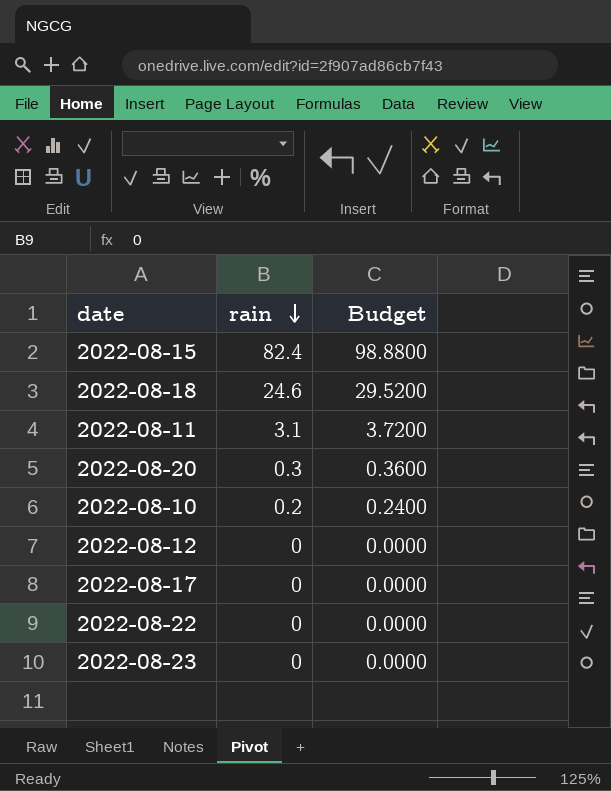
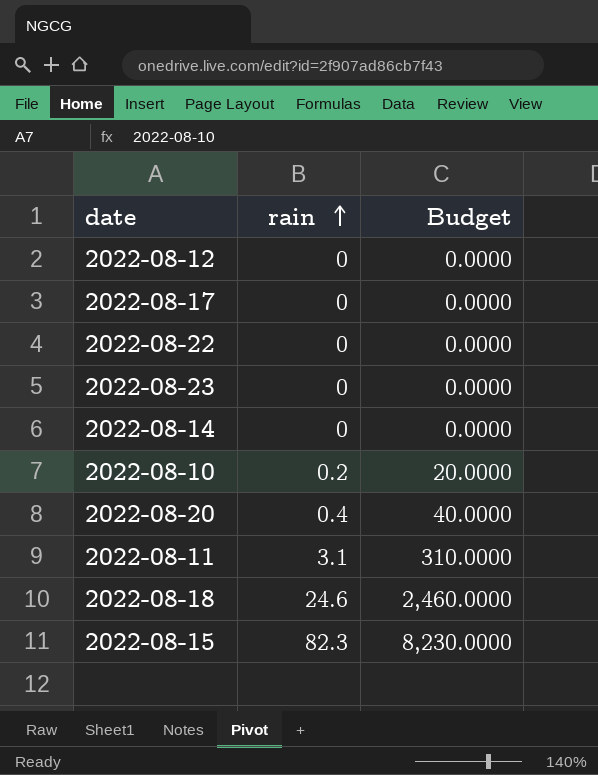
row order: rain descending -> rain ascending
column Budget | formula: [rain] * 1.2 -> [rain] * 100
row 2022-08-14: none -> 0 | 0.0000
2022-08-20 | rain: 0.3 -> 0.4
2022-08-15 | rain: 82.4 -> 82.3

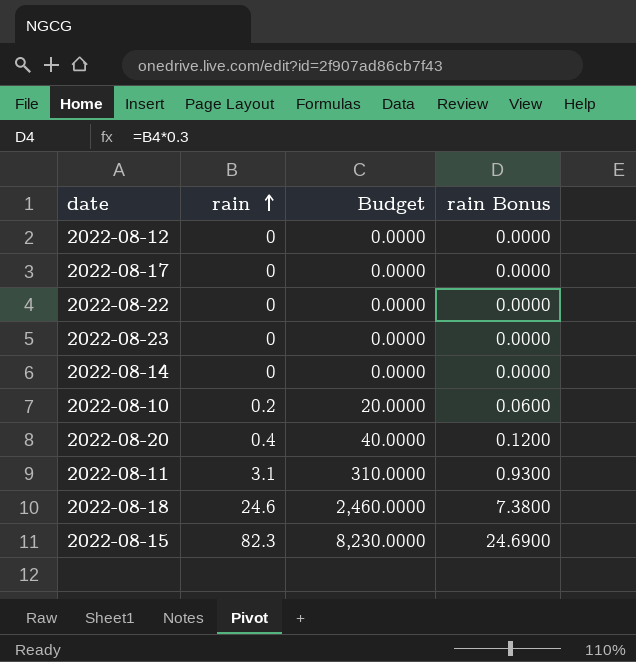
column rain Bonus | formula: none -> [rain] * 0.3

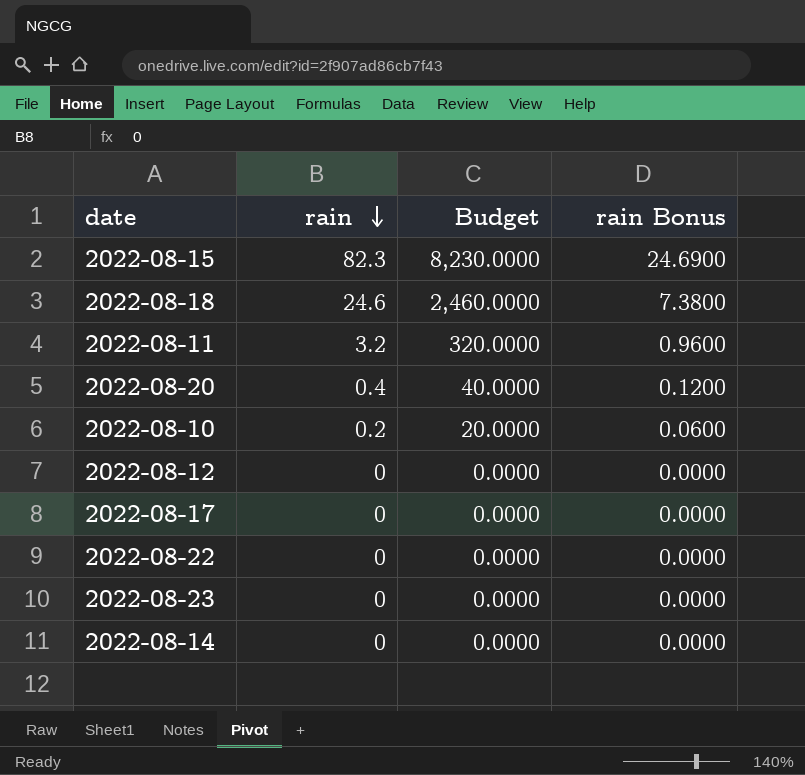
row order: rain ascending -> rain descending
2022-08-11 | rain: 3.1 -> 3.2
2022-08-11 | Budget: 310.0000 -> 320.0000
2022-08-11 | rain Bonus: 0.9300 -> 0.9600

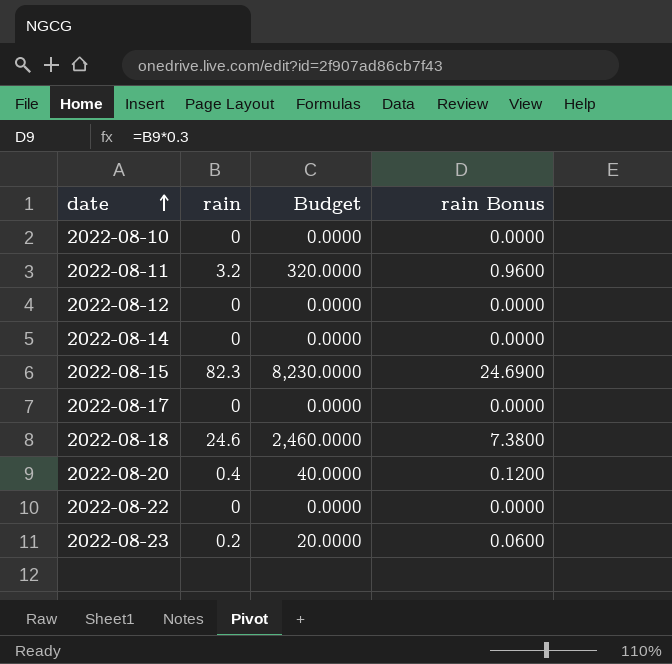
row order: rain descending -> date ascending
2022-08-10 | rain: 0.2 -> 0
2022-08-10 | Budget: 20.0000 -> 0.0000
2022-08-10 | rain Bonus: 0.0600 -> 0.0000
2022-08-23 | rain: 0 -> 0.2
2022-08-23 | Budget: 0.0000 -> 20.0000
2022-08-23 | rain Bonus: 0.0000 -> 0.0600

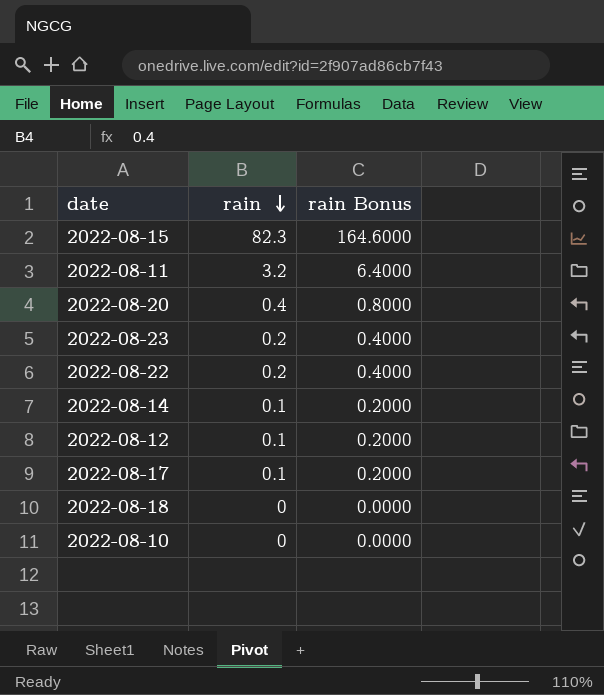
row order: date ascending -> rain descending
column Budget | formula: [rain] * 100 -> none
column rain Bonus | formula: [rain] * 0.3 -> [rain] * 2
2022-08-22 | rain: 0 -> 0.2
2022-08-14 | rain: 0 -> 0.1
2022-08-12 | rain: 0 -> 0.1
2022-08-17 | rain: 0 -> 0.1
2022-08-18 | rain: 24.6 -> 0

